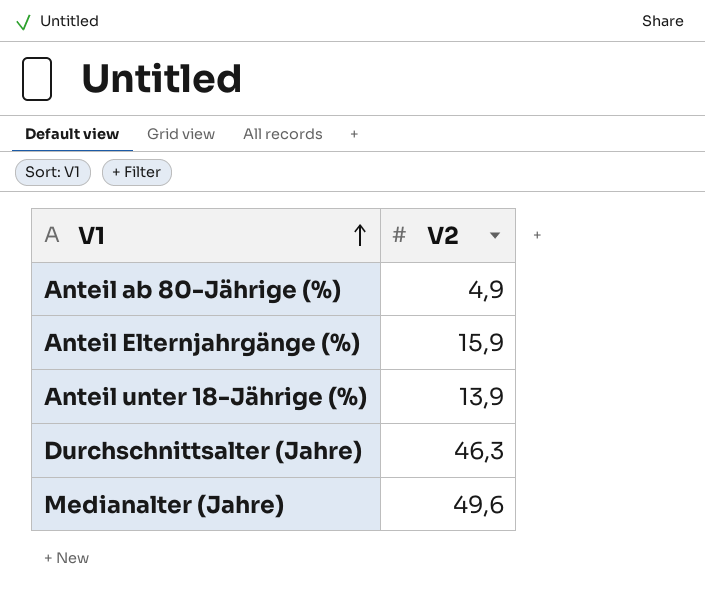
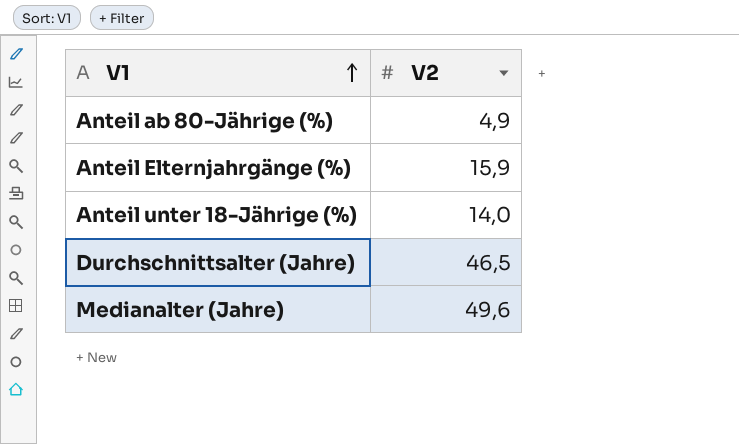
Anteil unter 18-Jährige (%) | V2: 13,9 -> 14,0
Durchschnittsalter (Jahre) | V2: 46,3 -> 46,5

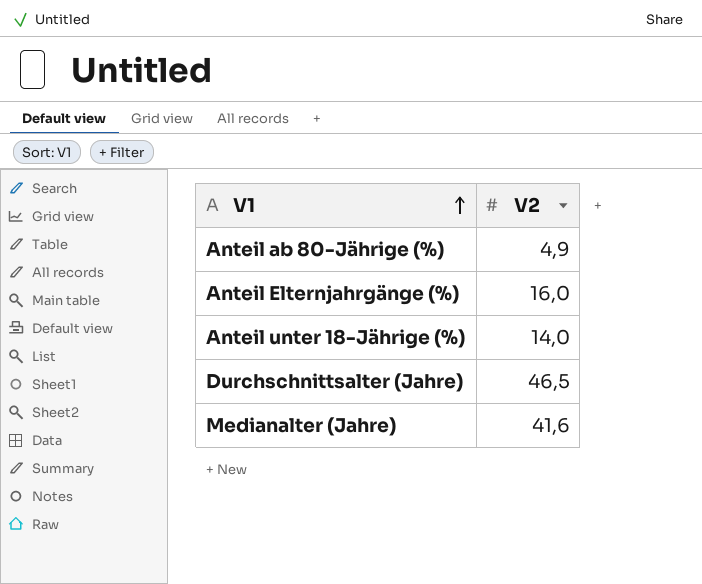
Anteil Elternjahrgänge (%) | V2: 15,9 -> 16,0
Medianalter (Jahre) | V2: 49,6 -> 41,6

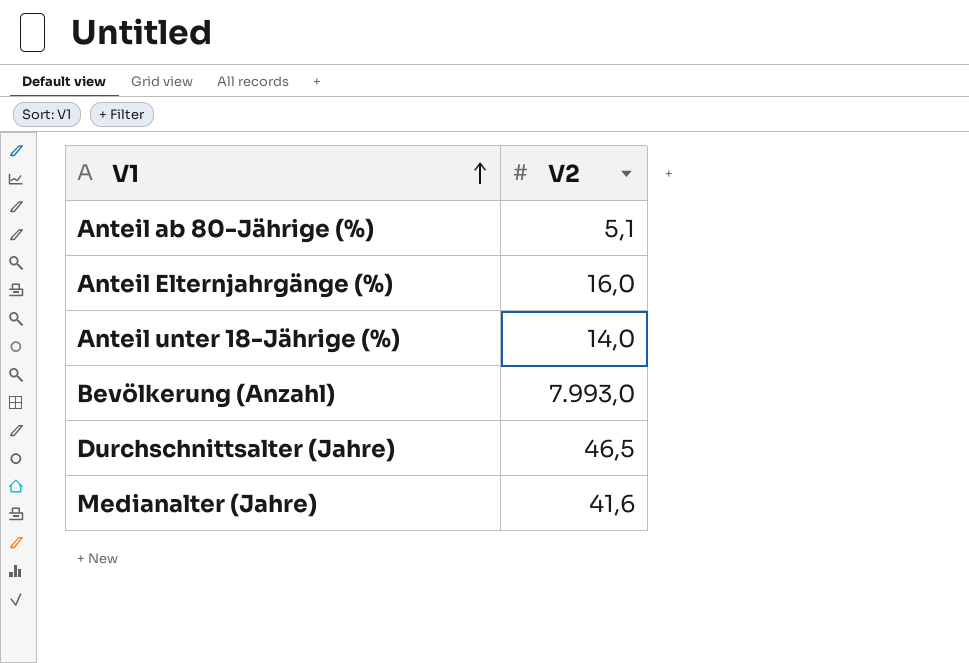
Anteil ab 80-Jährige (%) | V2: 4,9 -> 5,1
row Bevölkerung (Anzahl): none -> 7.993,0

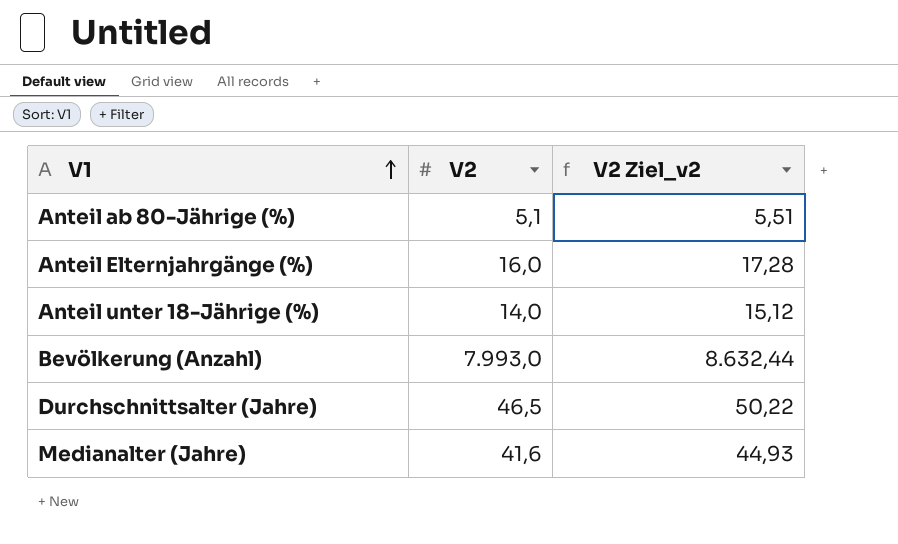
column V2 Ziel_v2 | formula: none -> [V2] * 1,08

